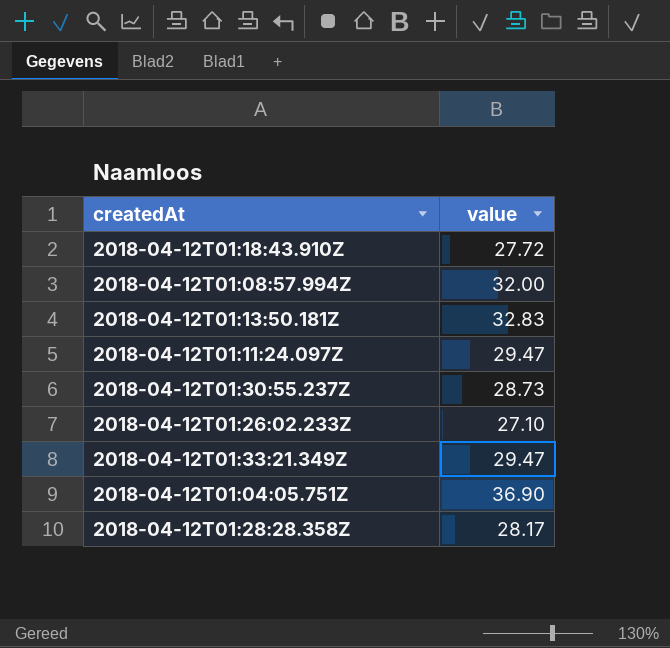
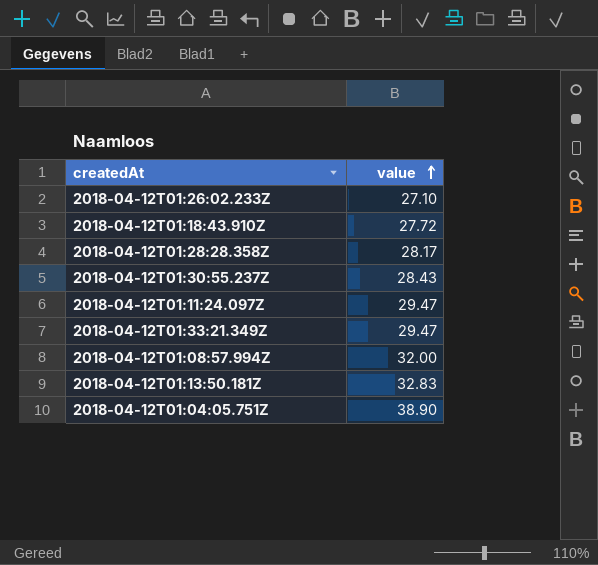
row order: none -> value ascending
2018-04-12T01:30:55.237Z | value: 28.73 -> 28.43
2018-04-12T01:04:05.751Z | value: 36.90 -> 38.90

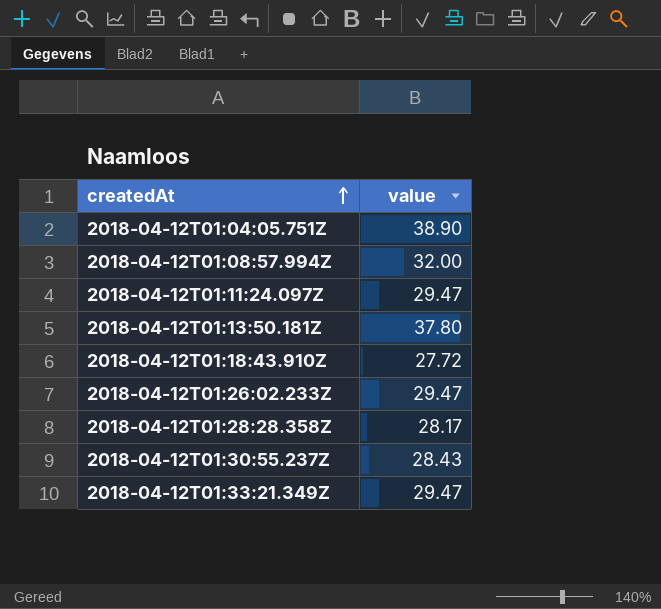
row order: value ascending -> createdAt ascending
2018-04-12T01:13:50.181Z | value: 32.83 -> 37.80
2018-04-12T01:26:02.233Z | value: 27.10 -> 29.47

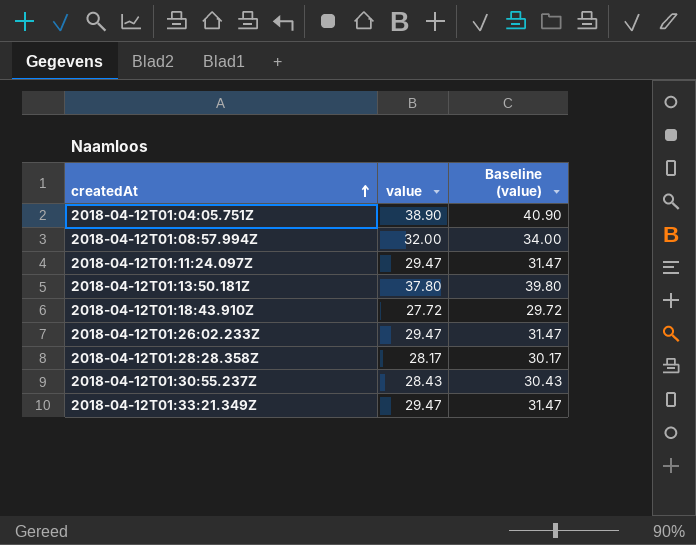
column Baseline (value) | formula: none -> [value] + 2

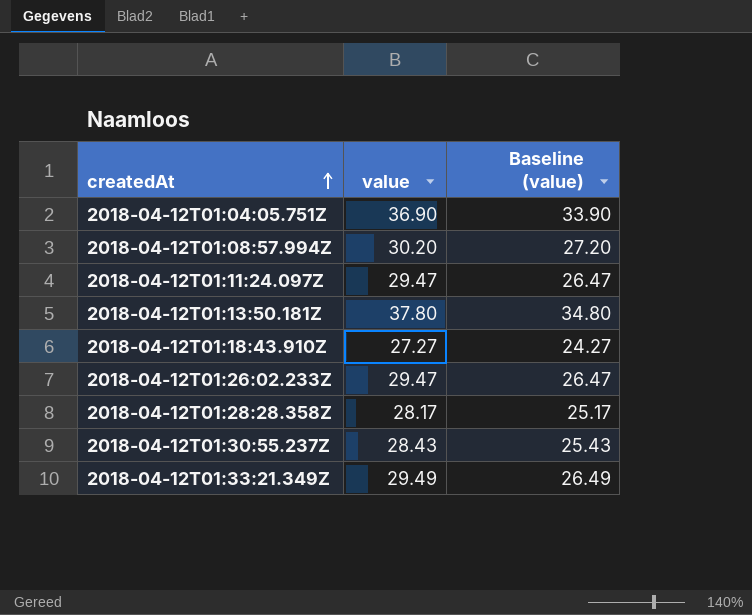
column Baseline (value) | formula: [value] + 2 -> [value] - 3
2018-04-12T01:04:05.751Z | value: 38.90 -> 36.90
2018-04-12T01:08:57.994Z | value: 32.00 -> 30.20
2018-04-12T01:18:43.910Z | value: 27.72 -> 27.27
2018-04-12T01:33:21.349Z | value: 29.47 -> 29.49

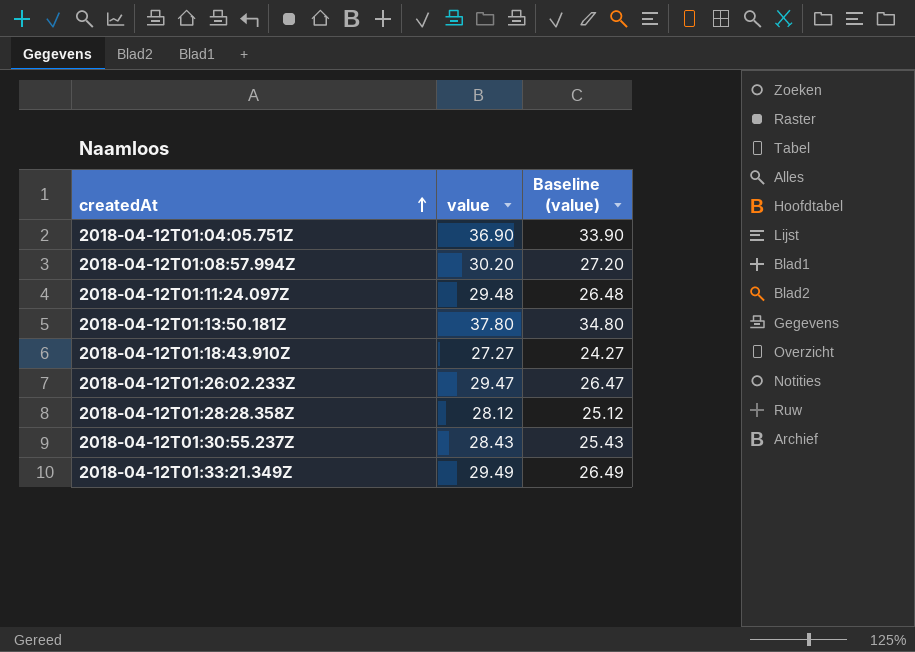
2018-04-12T01:11:24.097Z | value: 29.47 -> 29.48
2018-04-12T01:11:24.097Z | Baseline (value): 26.47 -> 26.48
2018-04-12T01:28:28.358Z | value: 28.17 -> 28.12
2018-04-12T01:28:28.358Z | Baseline (value): 25.17 -> 25.12

